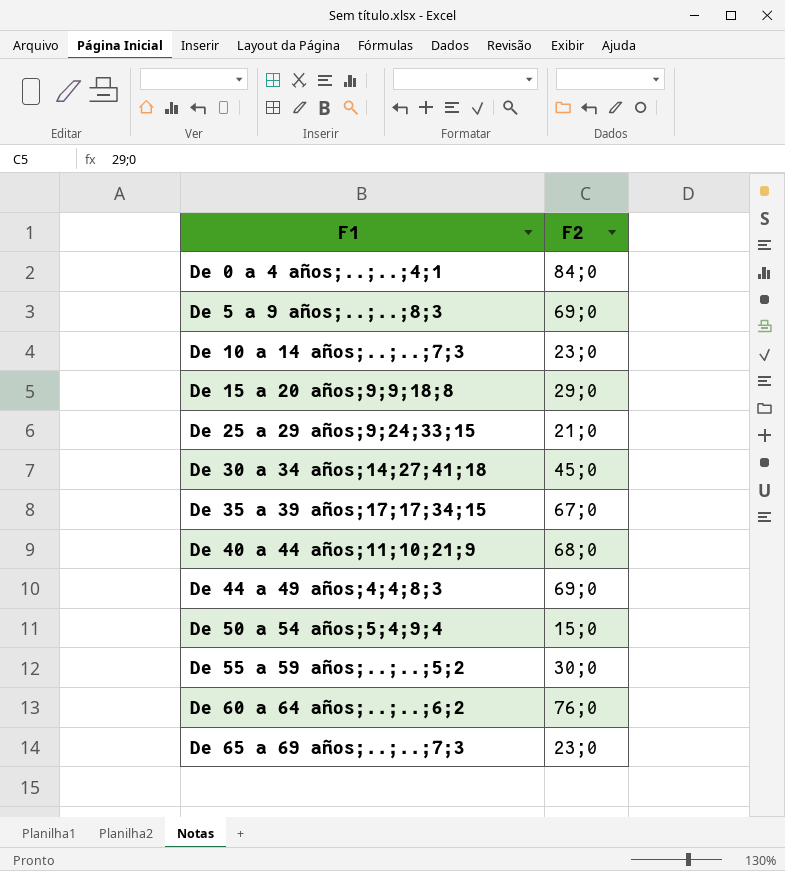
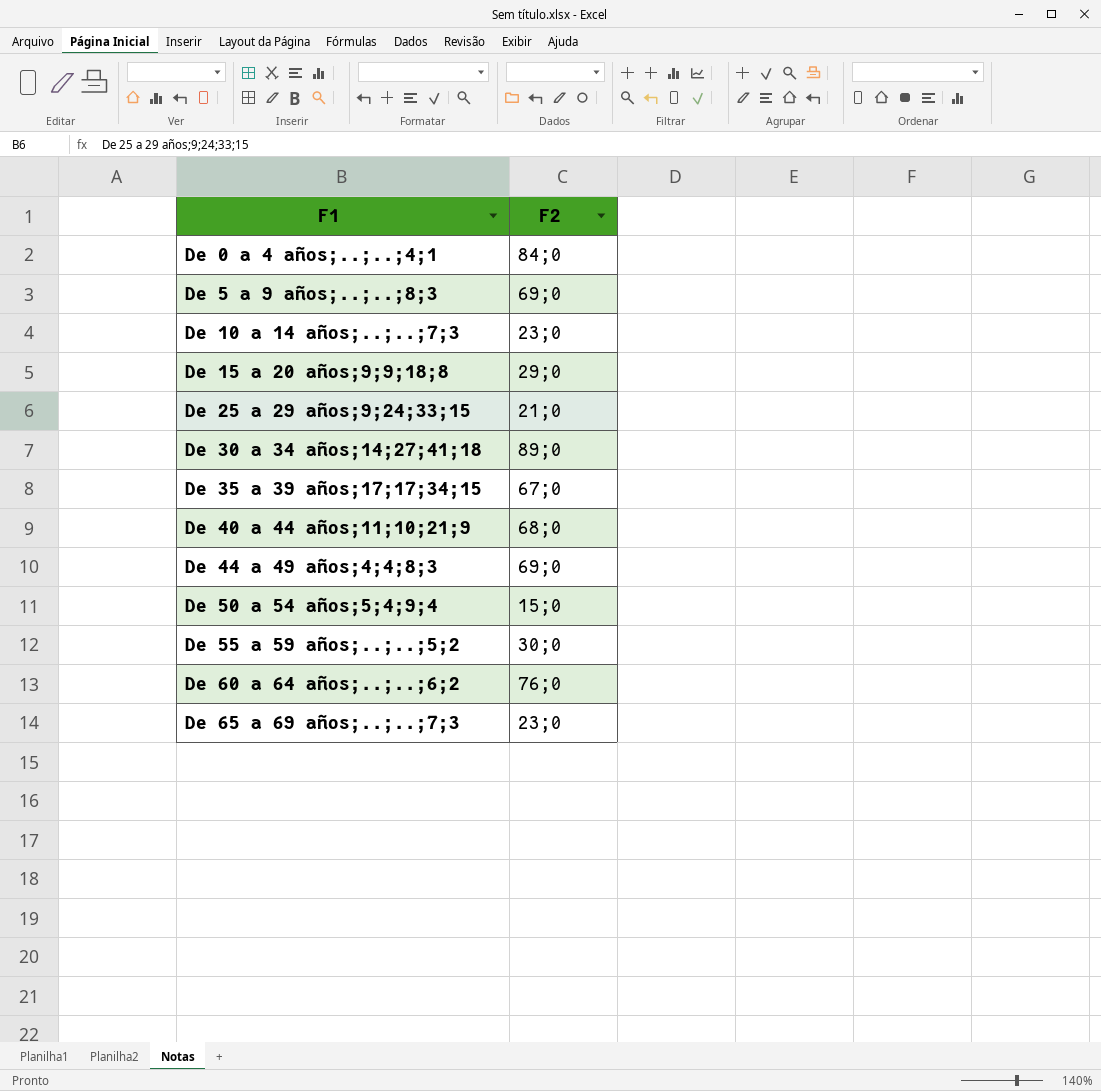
De 30 a 34 años;14;27;41;18 | F2: 45;0 -> 89;0

